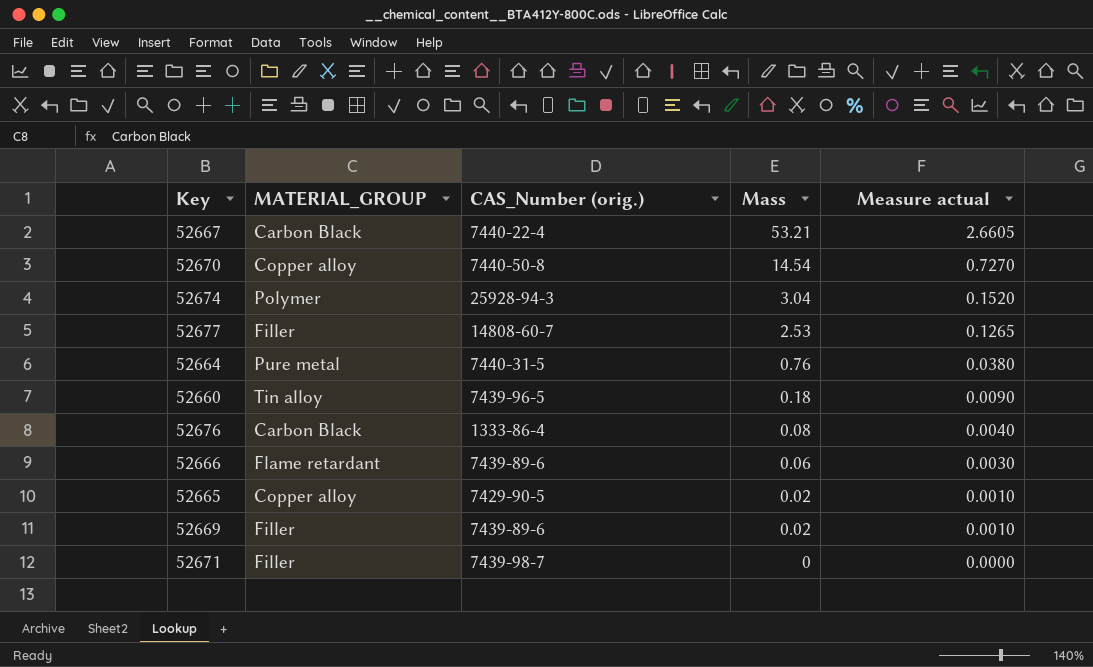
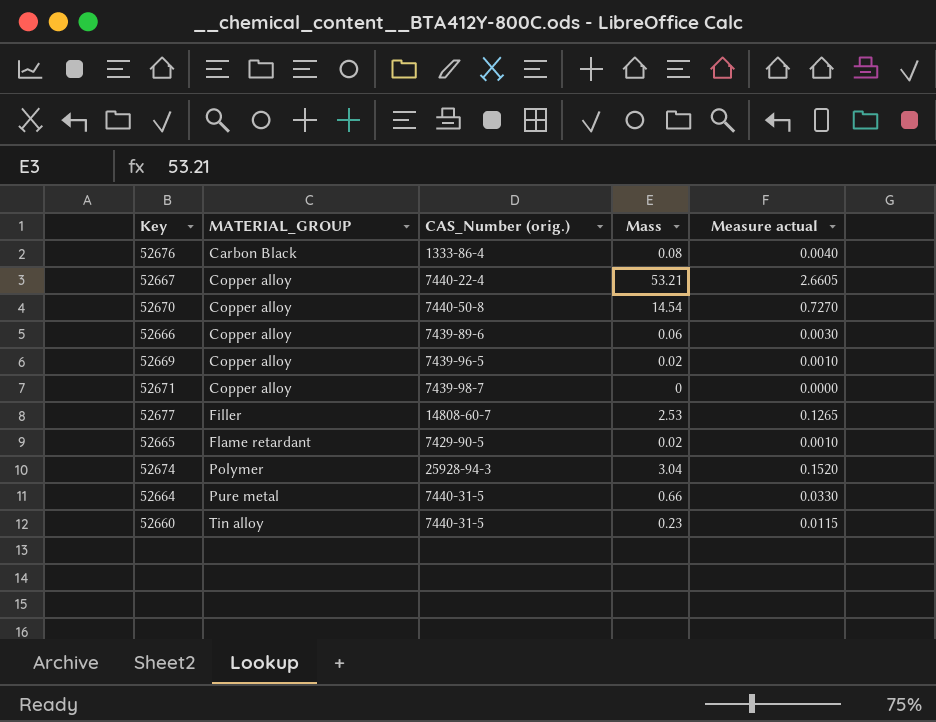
row order: Mass descending -> MATERIAL_GROUP ascending
52667 | MATERIAL_GROUP: Carbon Black -> Copper alloy
52666 | MATERIAL_GROUP: Flame retardant -> Copper alloy
52669 | MATERIAL_GROUP: Filler -> Copper alloy
52669 | CAS_Number (orig.): 7439-89-6 -> 7439-96-5
52671 | MATERIAL_GROUP: Filler -> Copper alloy
52665 | MATERIAL_GROUP: Copper alloy -> Flame retardant
52664 | Mass: 0.76 -> 0.66
52664 | Measure actual: 0.0380 -> 0.0330
52660 | CAS_Number (orig.): 7439-96-5 -> 7440-31-5
52660 | Mass: 0.18 -> 0.23
52660 | Measure actual: 0.0090 -> 0.0115

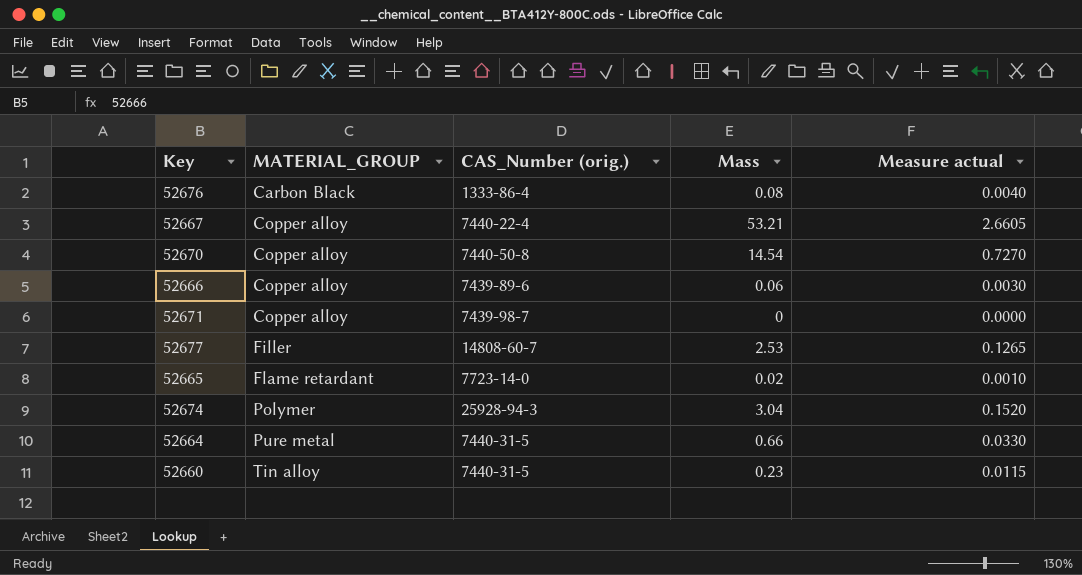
row 52669: Copper alloy | 7439-96-5 | 0.02 | 0.0010 -> none
52665 | CAS_Number (orig.): 7429-90-5 -> 7723-14-0

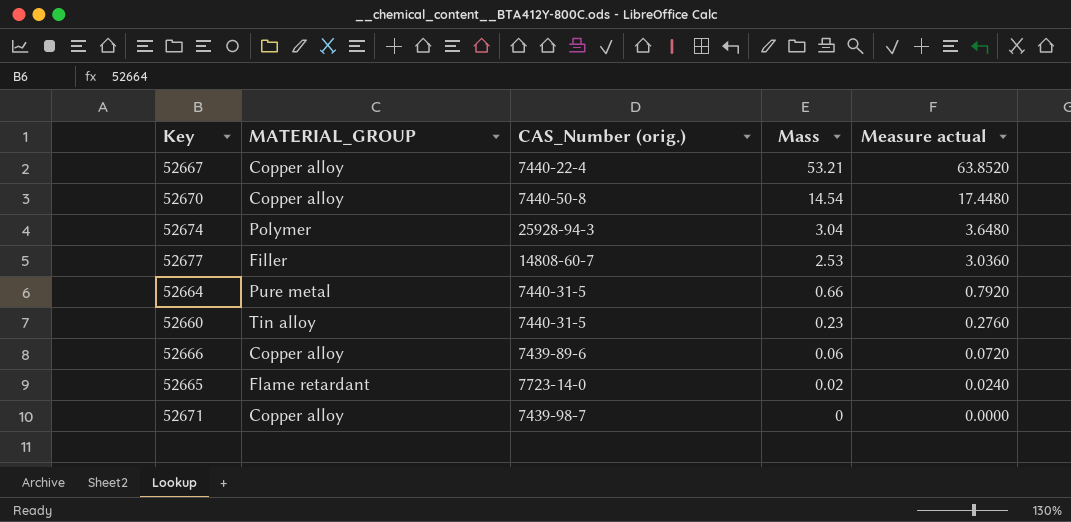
row order: MATERIAL_GROUP ascending -> Mass descending
column Measure actual | formula: [Mass] * 0.05 -> [Mass] * 1.2
row 52676: Carbon Black | 1333-86-4 | 0.08 | 0.0040 -> none

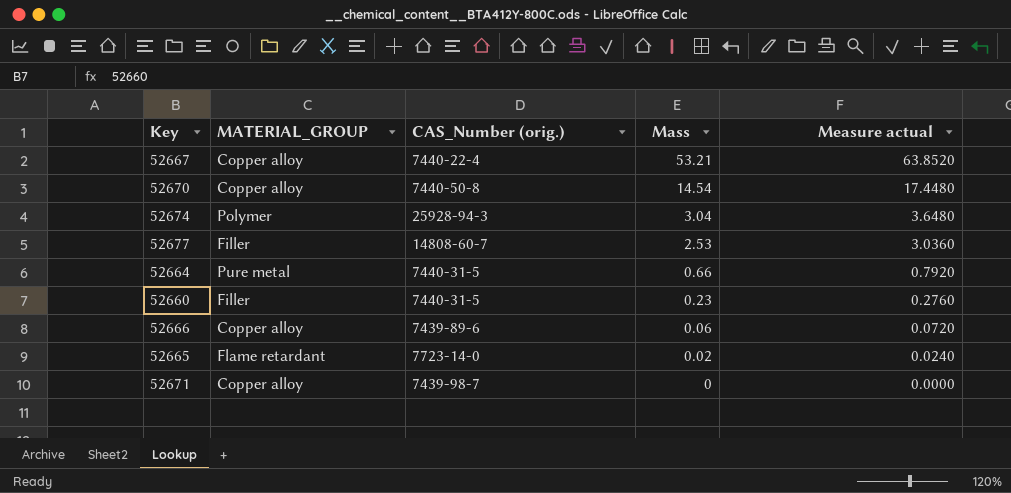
52660 | MATERIAL_GROUP: Tin alloy -> Filler

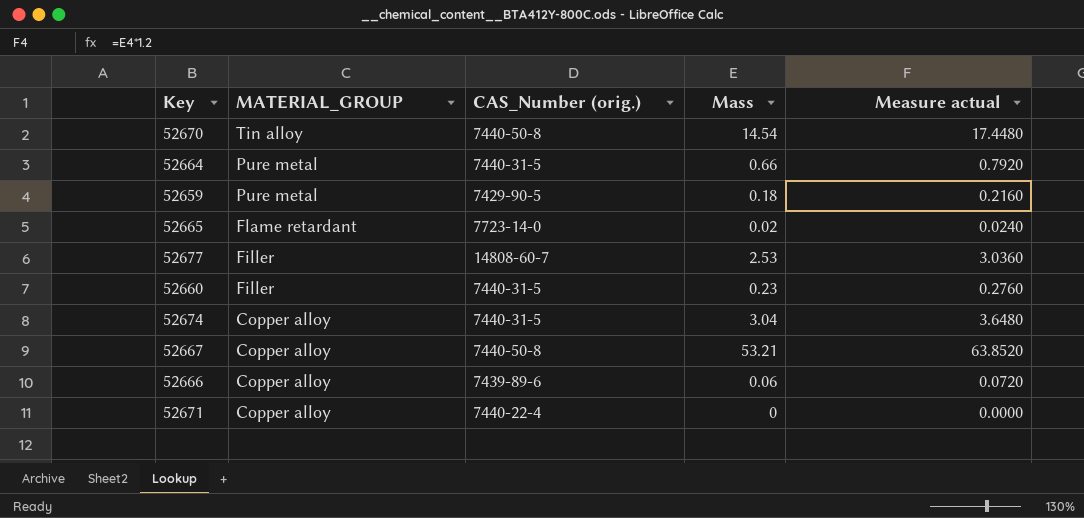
row order: Mass descending -> MATERIAL_GROUP descending
52670 | MATERIAL_GROUP: Copper alloy -> Tin alloy
row 52659: none -> Pure metal | 7429-90-5 | 0.18 | 0.2160
52674 | MATERIAL_GROUP: Polymer -> Copper alloy
52674 | CAS_Number (orig.): 25928-94-3 -> 7440-31-5
52667 | CAS_Number (orig.): 7440-22-4 -> 7440-50-8
52671 | CAS_Number (orig.): 7439-98-7 -> 7440-22-4

